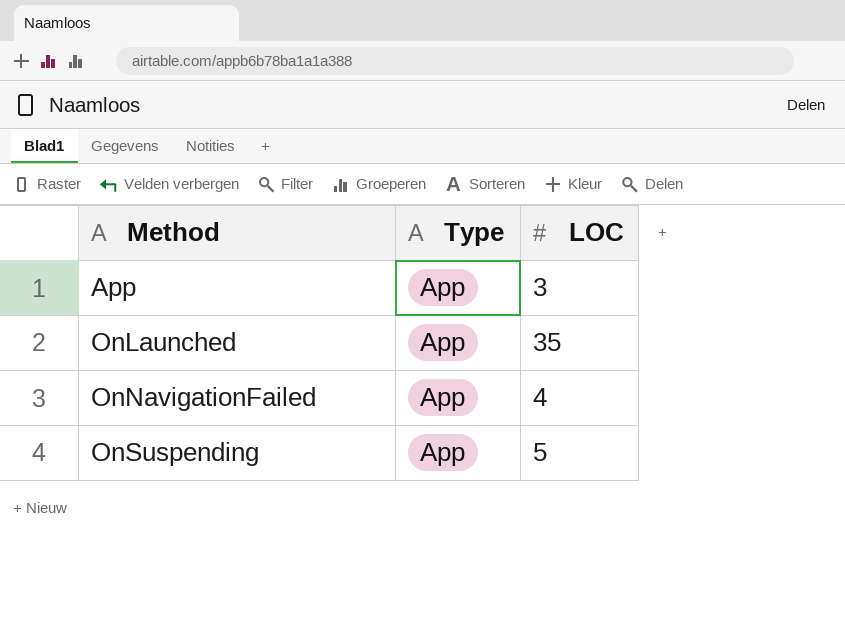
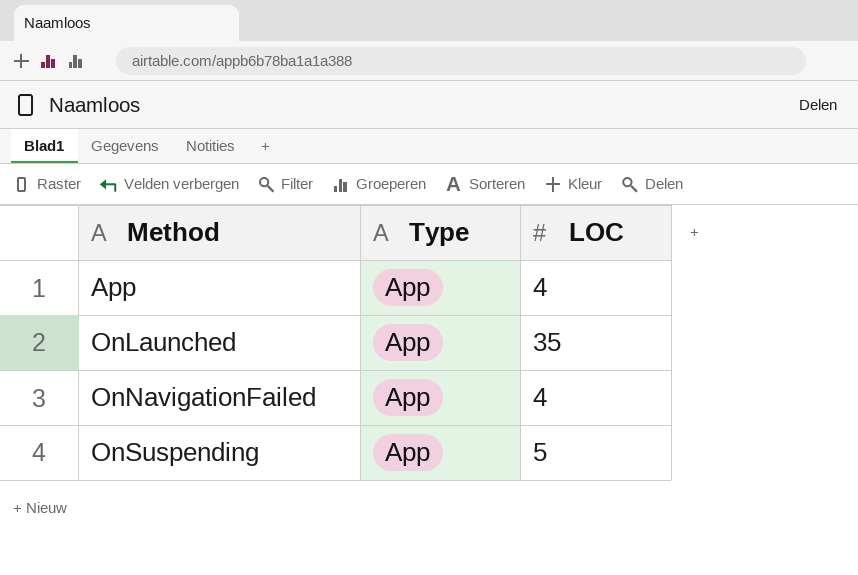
App | LOC: 3 -> 4

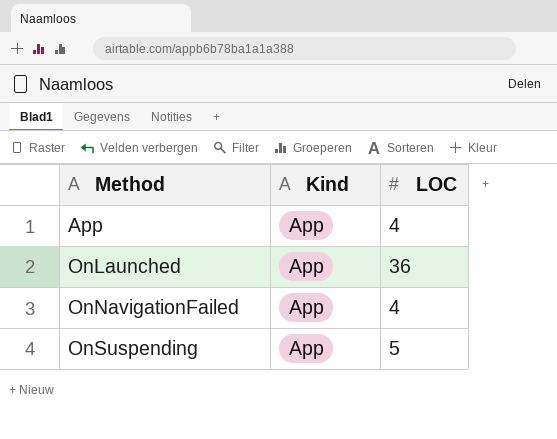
column name: Type -> Kind
OnLaunched | LOC: 35 -> 36

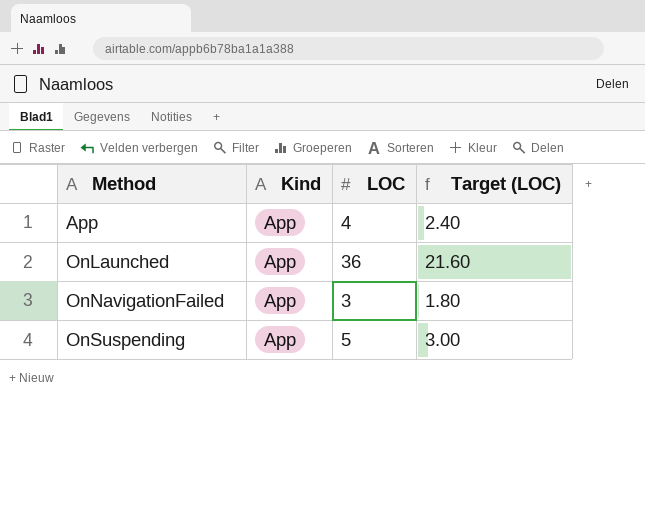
column Target (LOC) | formula: none -> [LOC] * 0.6
OnNavigationFailed | LOC: 4 -> 3

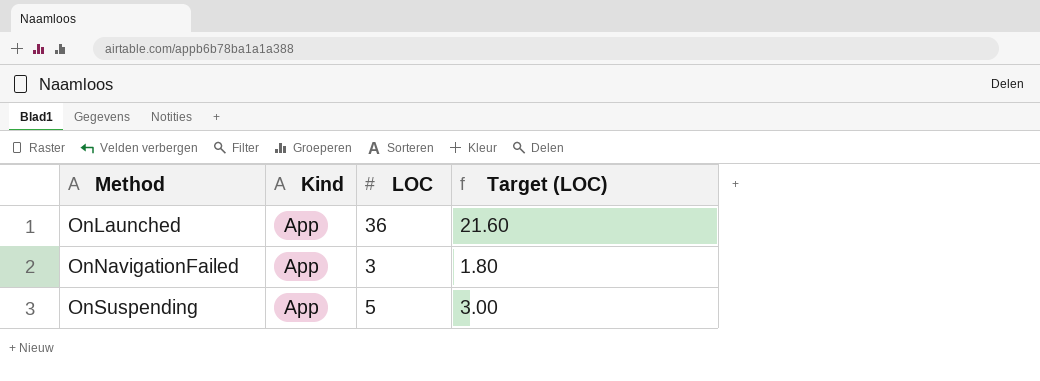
row App: App | 4 | 2.40 -> none

